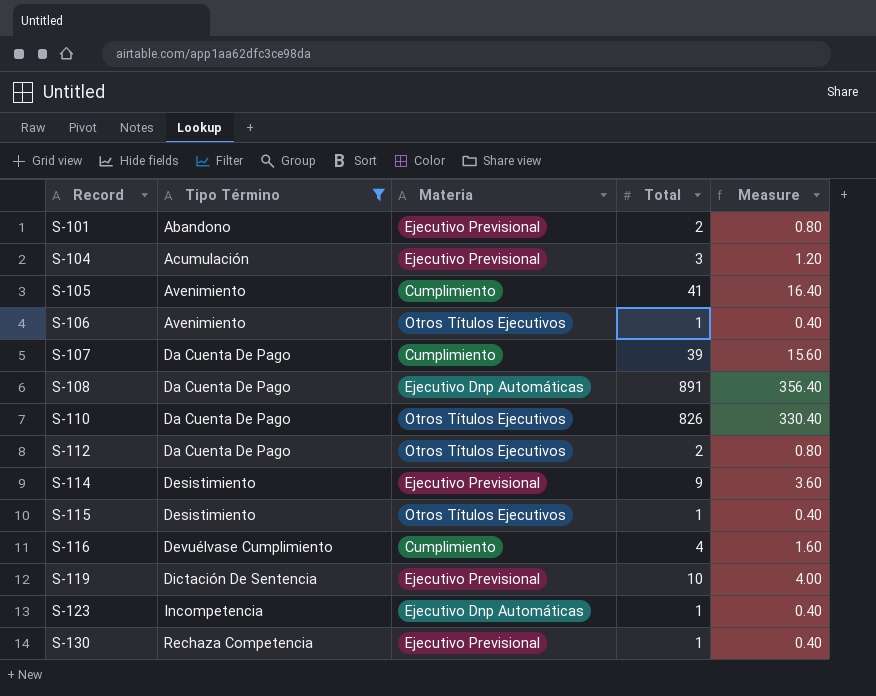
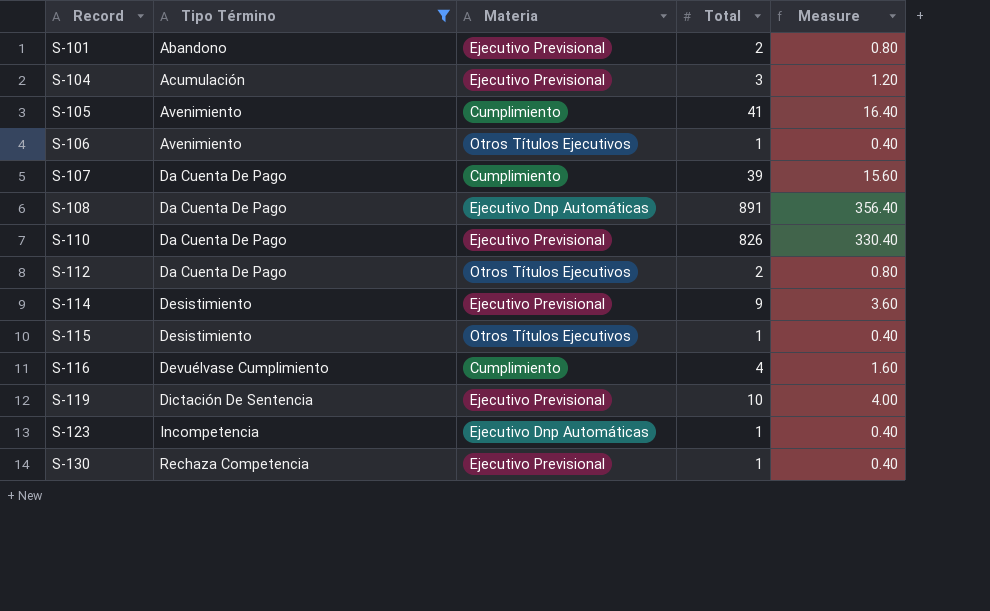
S-110 | Materia: Otros Títulos Ejecutivos -> Ejecutivo Previsional

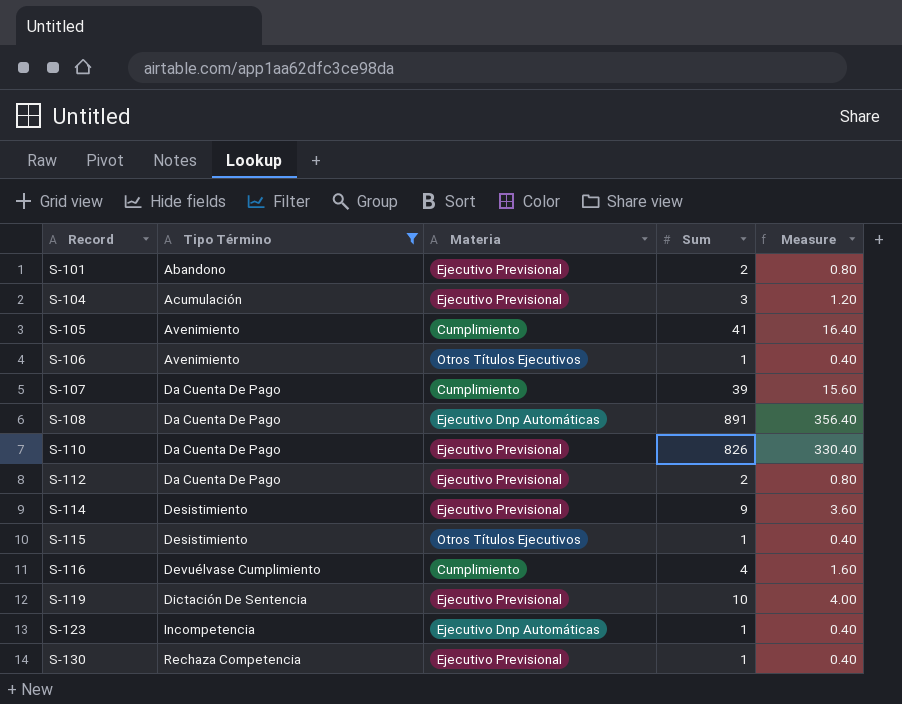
column name: Total -> Sum
S-112 | Materia: Otros Títulos Ejecutivos -> Ejecutivo Previsional

